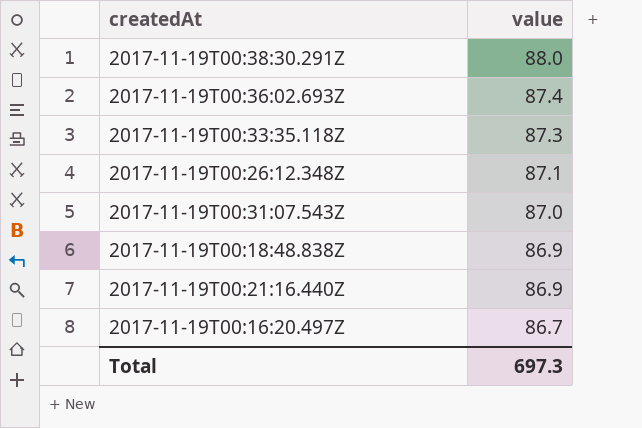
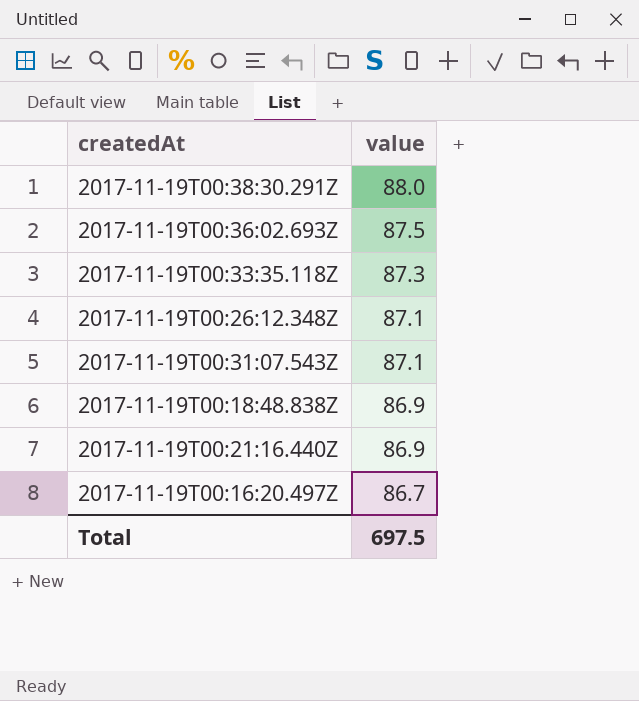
2017-11-19T00:36:02.693Z | value: 87.4 -> 87.5
2017-11-19T00:31:07.543Z | value: 87.0 -> 87.1
Total | value: 697.3 -> 697.5

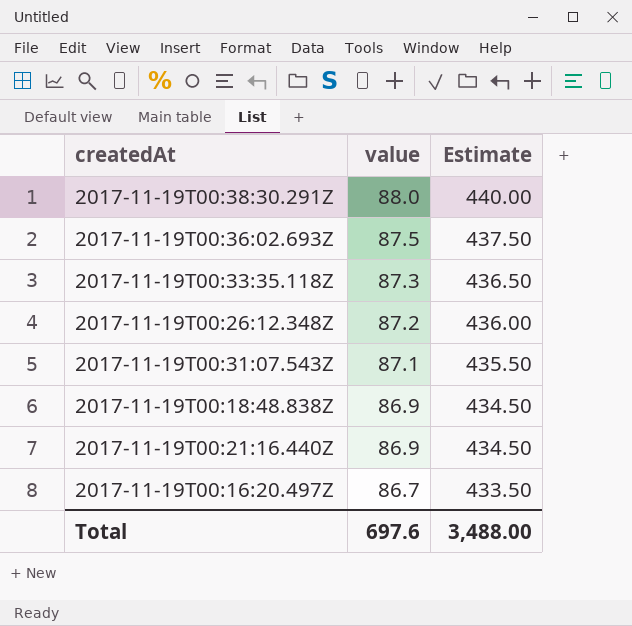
column Estimate | formula: none -> [value] * 5
2017-11-19T00:26:12.348Z | value: 87.1 -> 87.2
Total | value: 697.5 -> 697.6

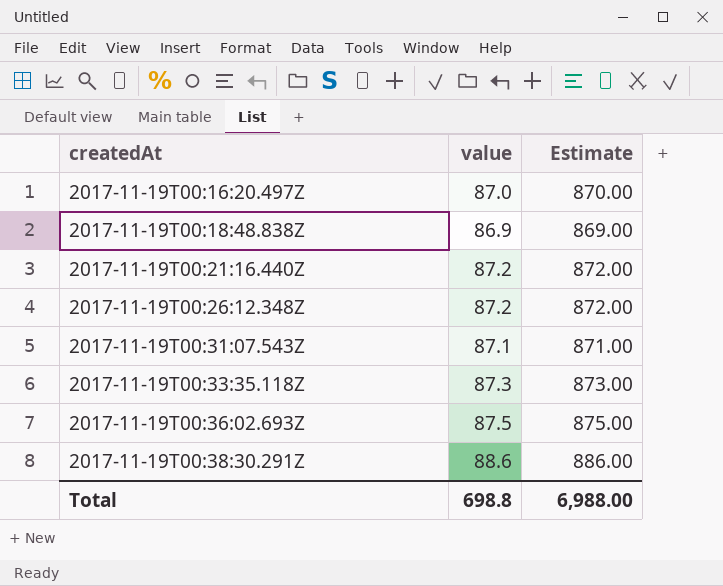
row order: value descending -> createdAt ascending
column Estimate | formula: [value] * 5 -> [value] * 10
2017-11-19T00:16:20.497Z | value: 86.7 -> 87.0
2017-11-19T00:21:16.440Z | value: 86.9 -> 87.2
2017-11-19T00:38:30.291Z | value: 88.0 -> 88.6
Total | value: 697.6 -> 698.8
Total | Estimate: 3,488.00 -> 6,988.00

